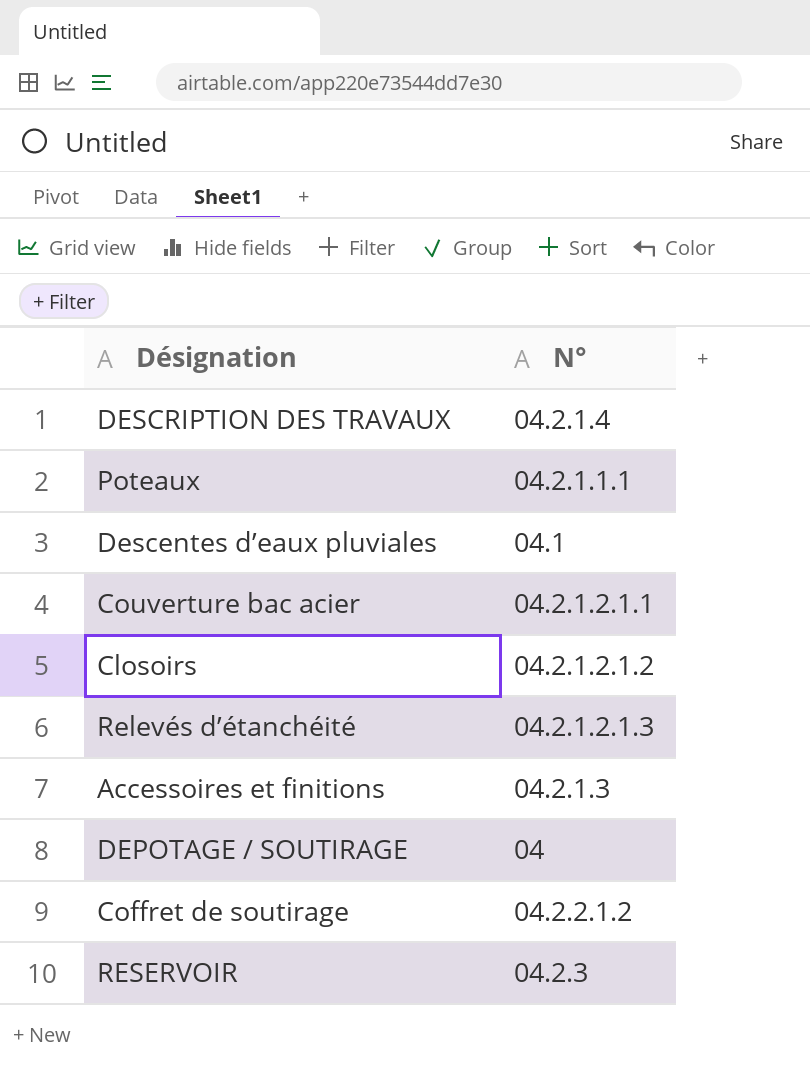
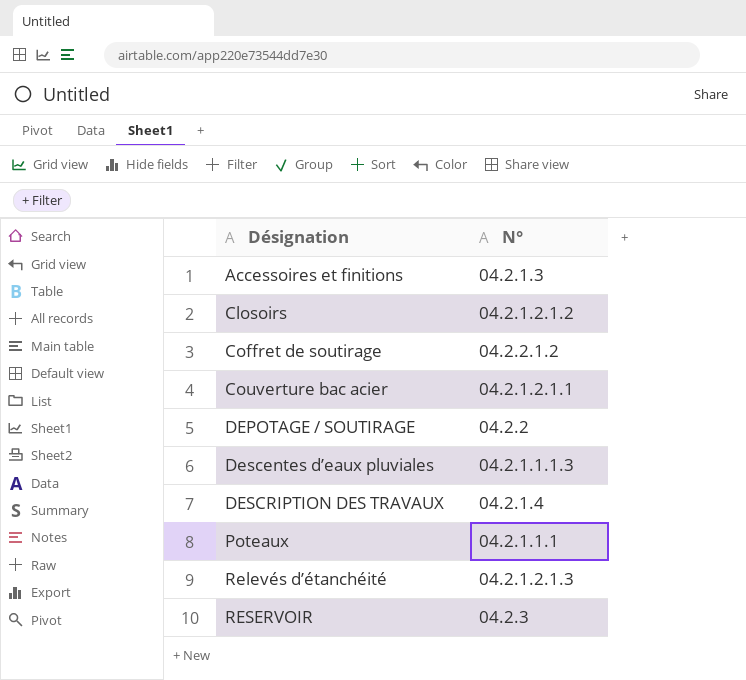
row order: none -> Désignation ascending
DEPOTAGE / SOUTIRAGE | N°: 04 -> 04.2.2
Descentes d’eaux pluviales | N°: 04.1 -> 04.2.1.1.1.3

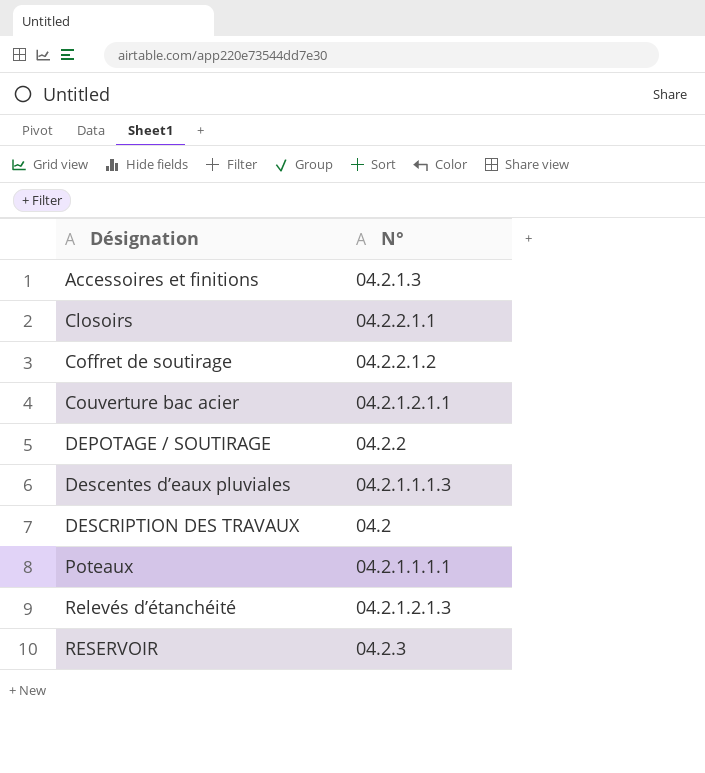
Closoirs | N°: 04.2.1.2.1.2 -> 04.2.2.1.1
DESCRIPTION DES TRAVAUX | N°: 04.2.1.4 -> 04.2
Poteaux | N°: 04.2.1.1.1 -> 04.2.1.1.1.1

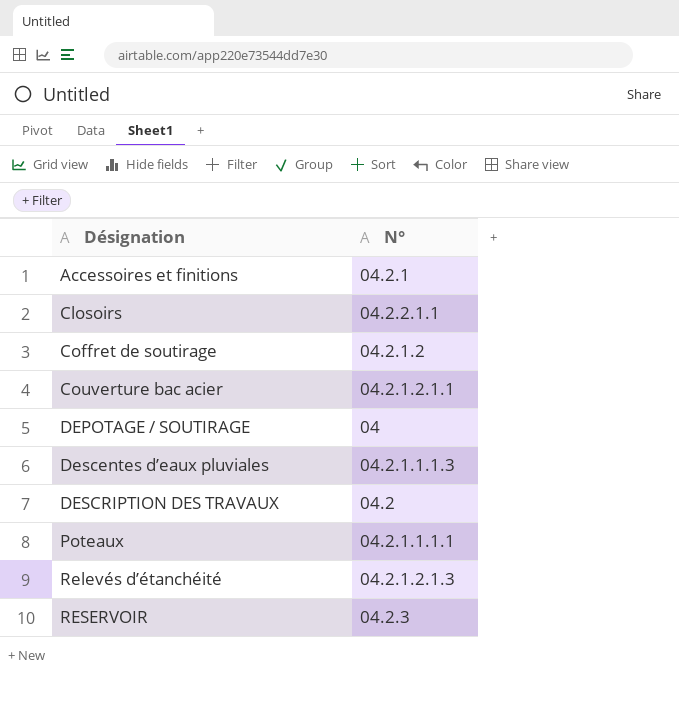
Accessoires et finitions | N°: 04.2.1.3 -> 04.2.1
Coffret de soutirage | N°: 04.2.2.1.2 -> 04.2.1.2
DEPOTAGE / SOUTIRAGE | N°: 04.2.2 -> 04

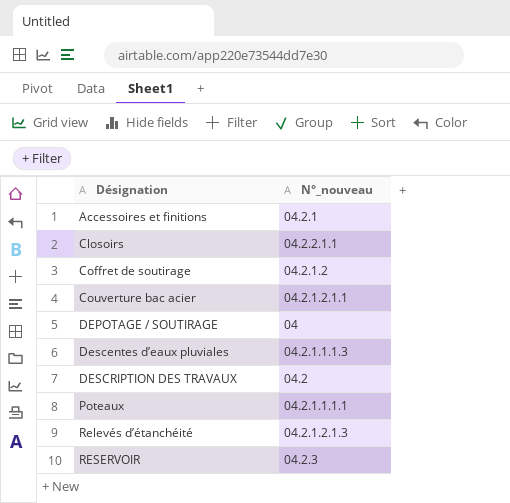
column name: N° -> N°_nouveau

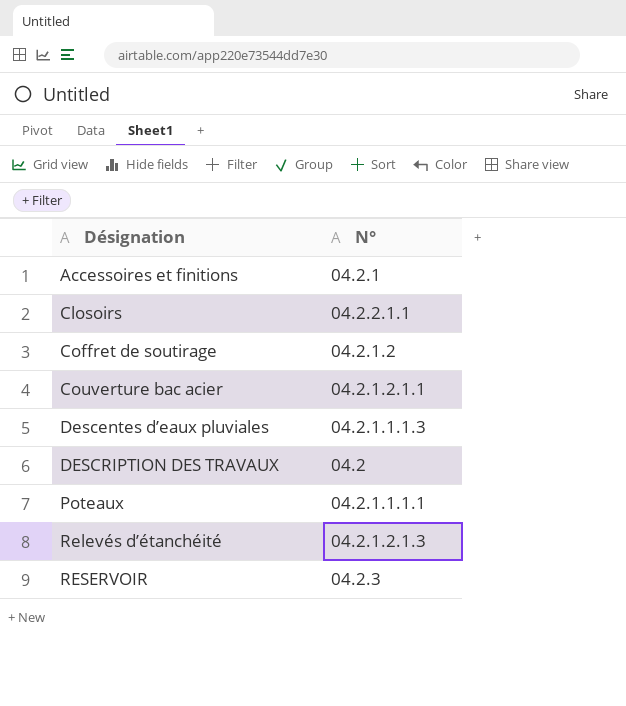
column name: N°_nouveau -> N°
row DEPOTAGE / SOUTIRAGE: 04 -> none

